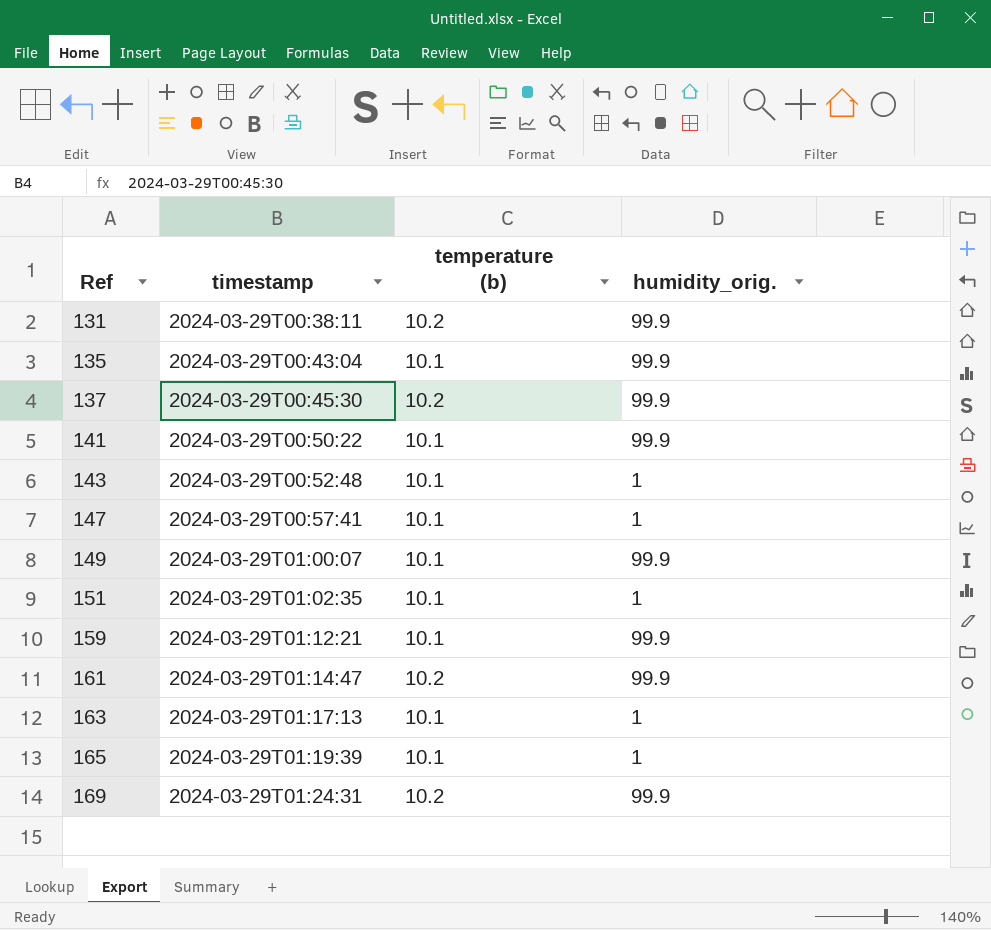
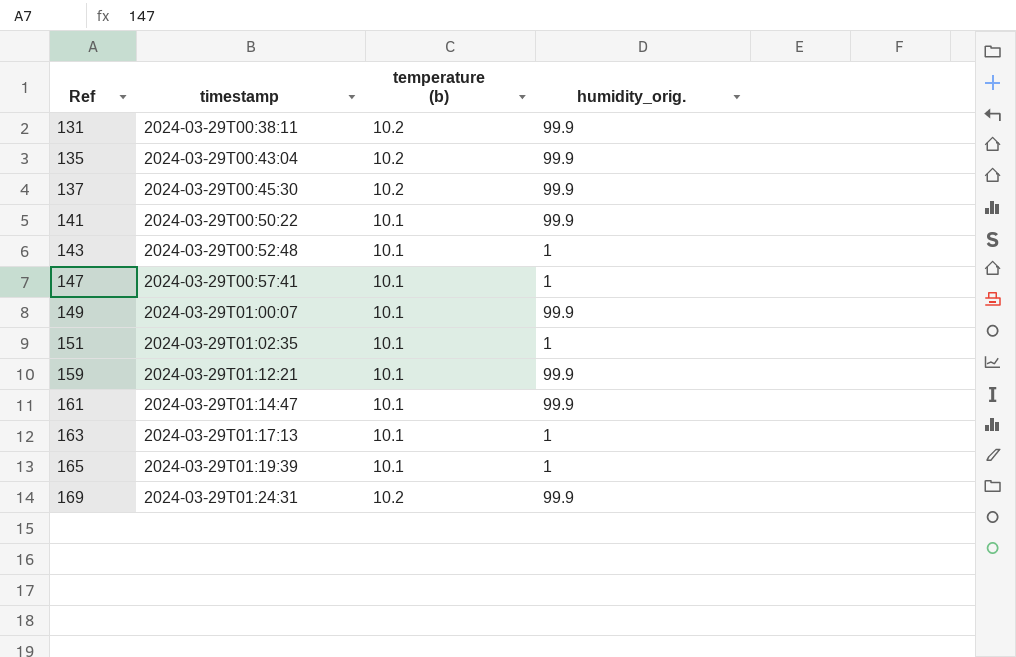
135 | temperature (b): 10.1 -> 10.2
161 | temperature (b): 10.2 -> 10.1

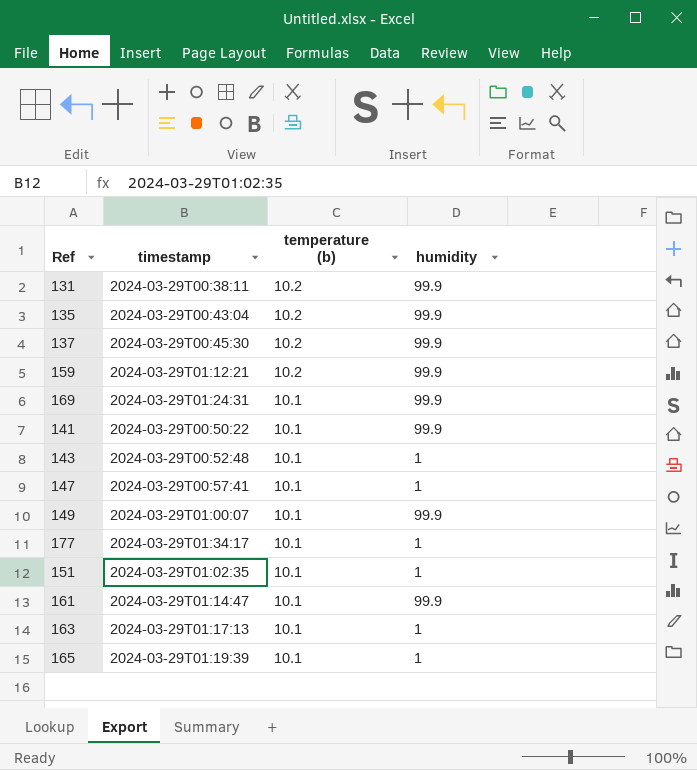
row order: Ref ascending -> temperature (b) descending
column name: humidity_orig. -> humidity
159 | temperature (b): 10.1 -> 10.2
169 | temperature (b): 10.2 -> 10.1
row 177: none -> 2024-03-29T01:34:17 | 10.1 | 1

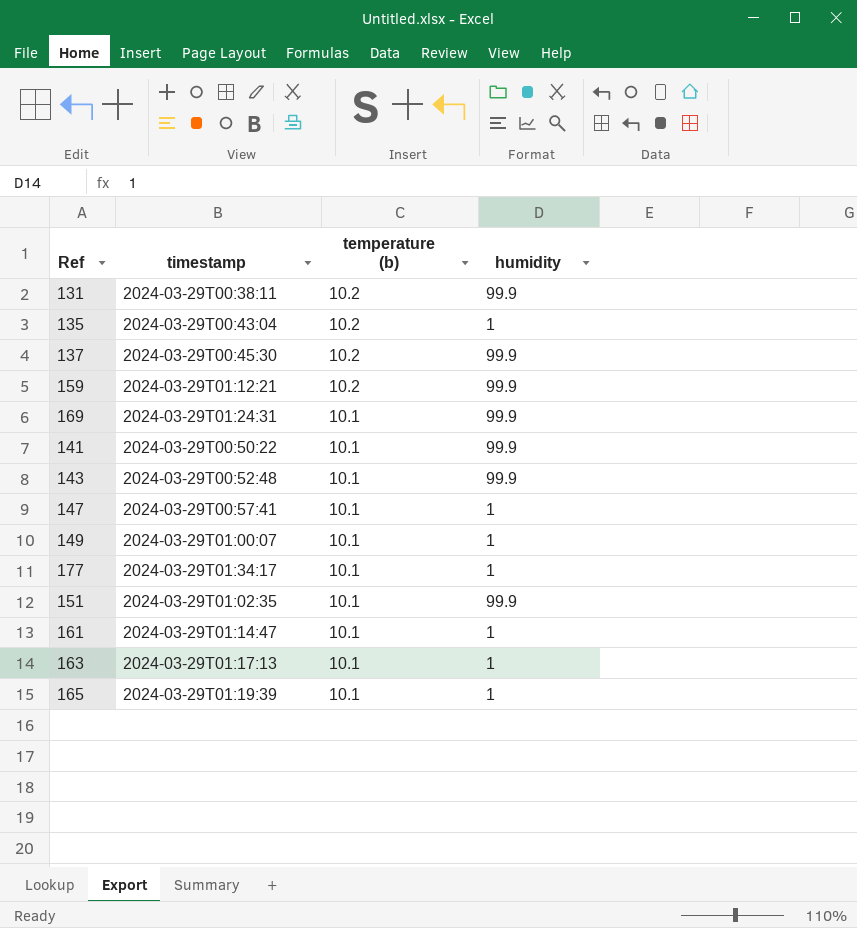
135 | humidity: 99.9 -> 1
143 | humidity: 1 -> 99.9
149 | humidity: 99.9 -> 1
151 | humidity: 1 -> 99.9
161 | humidity: 99.9 -> 1

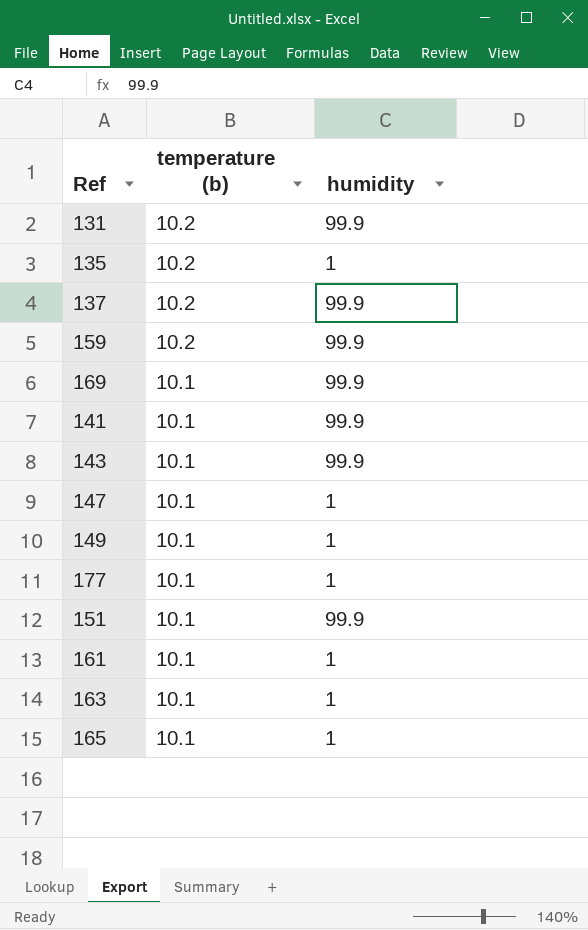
column timestamp | position: 2 -> none

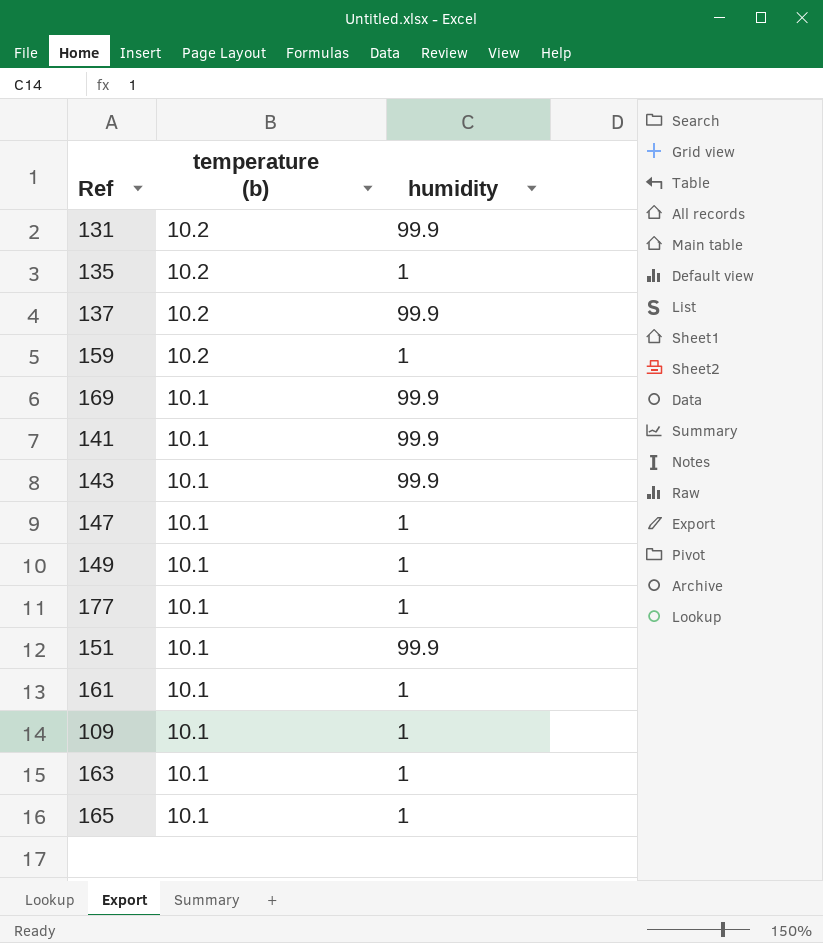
159 | humidity: 99.9 -> 1
row 109: none -> 10.1 | 1

